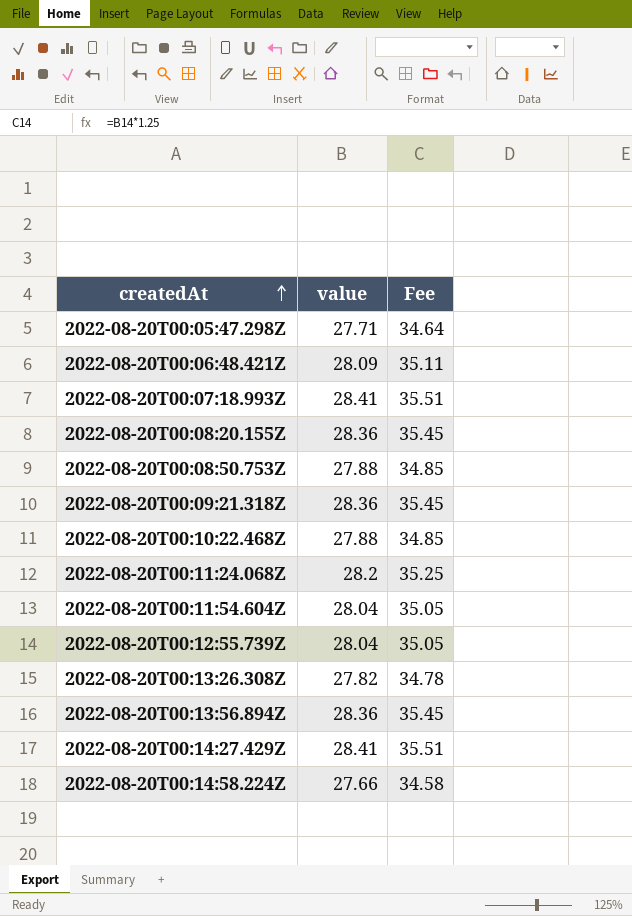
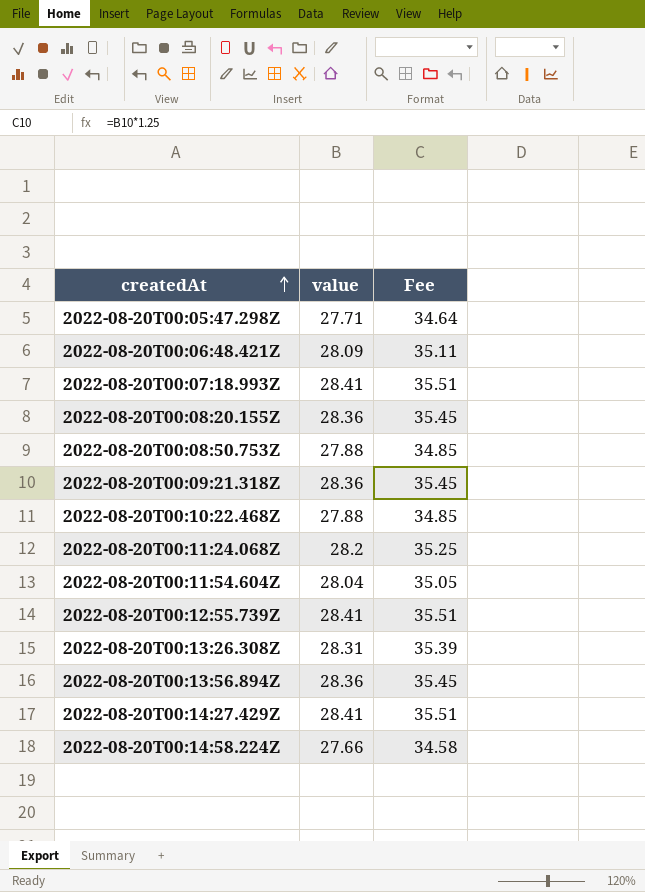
2022-08-20T00:12:55.739Z | value: 28.04 -> 28.41
2022-08-20T00:12:55.739Z | Fee: 35.05 -> 35.51
2022-08-20T00:13:26.308Z | value: 27.82 -> 28.31
2022-08-20T00:13:26.308Z | Fee: 34.78 -> 35.39

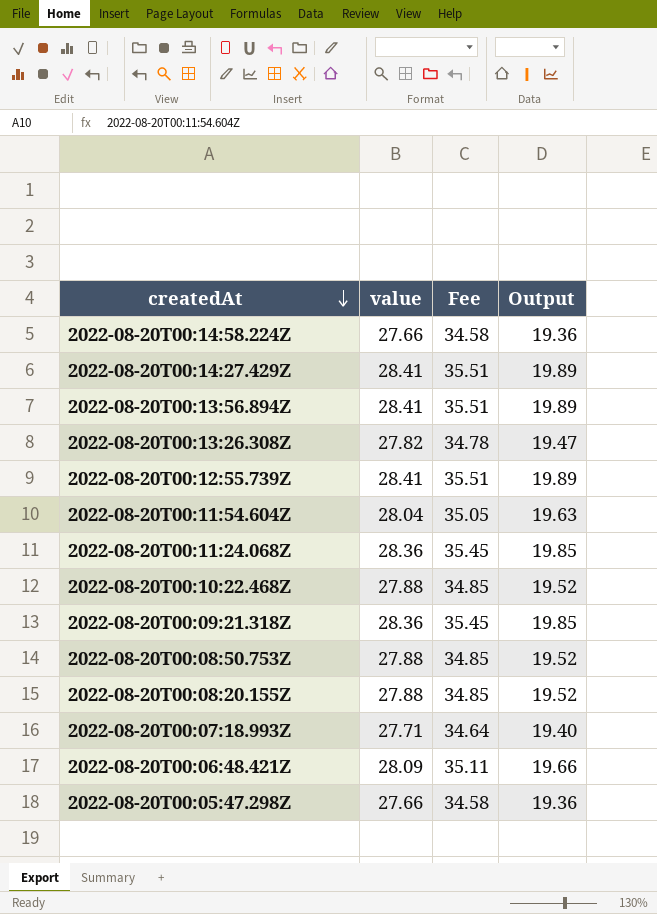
row order: createdAt ascending -> createdAt descending
column Output | formula: none -> [value] * 0.7
2022-08-20T00:13:56.894Z | value: 28.36 -> 28.41
2022-08-20T00:13:56.894Z | Fee: 35.45 -> 35.51
2022-08-20T00:13:26.308Z | value: 28.31 -> 27.82
2022-08-20T00:13:26.308Z | Fee: 35.39 -> 34.78
2022-08-20T00:11:24.068Z | value: 28.2 -> 28.36
2022-08-20T00:11:24.068Z | Fee: 35.25 -> 35.45
2022-08-20T00:08:20.155Z | value: 28.36 -> 27.88
2022-08-20T00:08:20.155Z | Fee: 35.45 -> 34.85
2022-08-20T00:07:18.993Z | value: 28.41 -> 27.71
2022-08-20T00:07:18.993Z | Fee: 35.51 -> 34.64
2022-08-20T00:05:47.298Z | value: 27.71 -> 27.66
2022-08-20T00:05:47.298Z | Fee: 34.64 -> 34.58

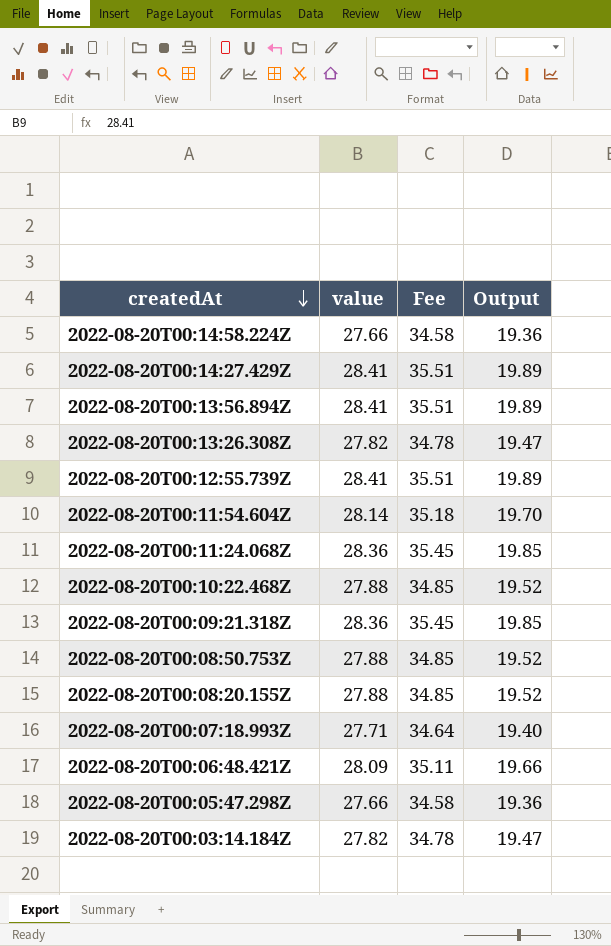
2022-08-20T00:11:54.604Z | value: 28.04 -> 28.14
2022-08-20T00:11:54.604Z | Fee: 35.05 -> 35.18
2022-08-20T00:11:54.604Z | Output: 19.63 -> 19.70
row 2022-08-20T00:03:14.184Z: none -> 27.82 | 34.78 | 19.47

